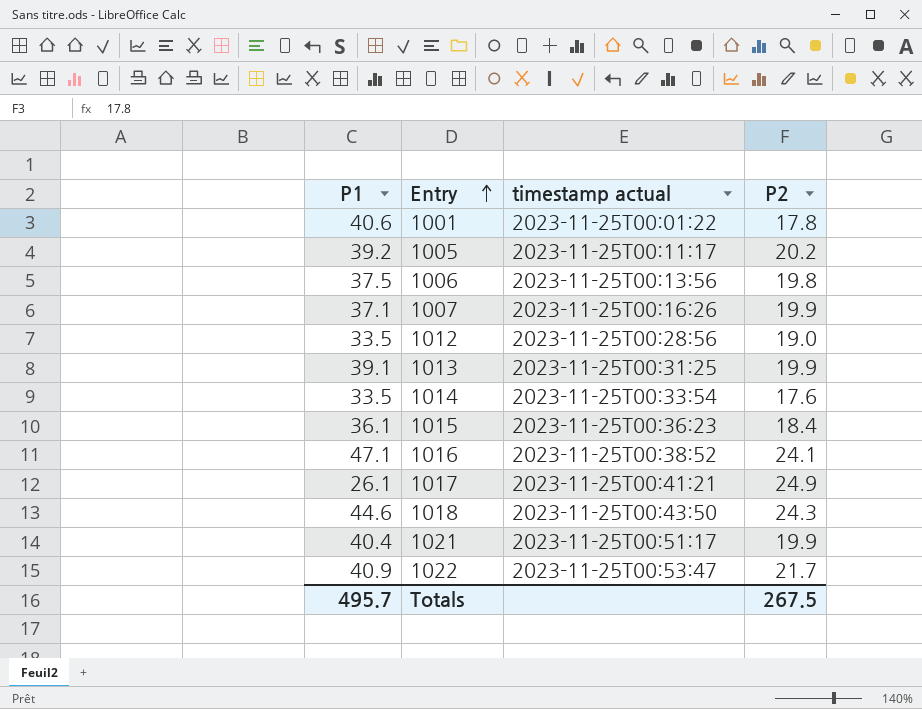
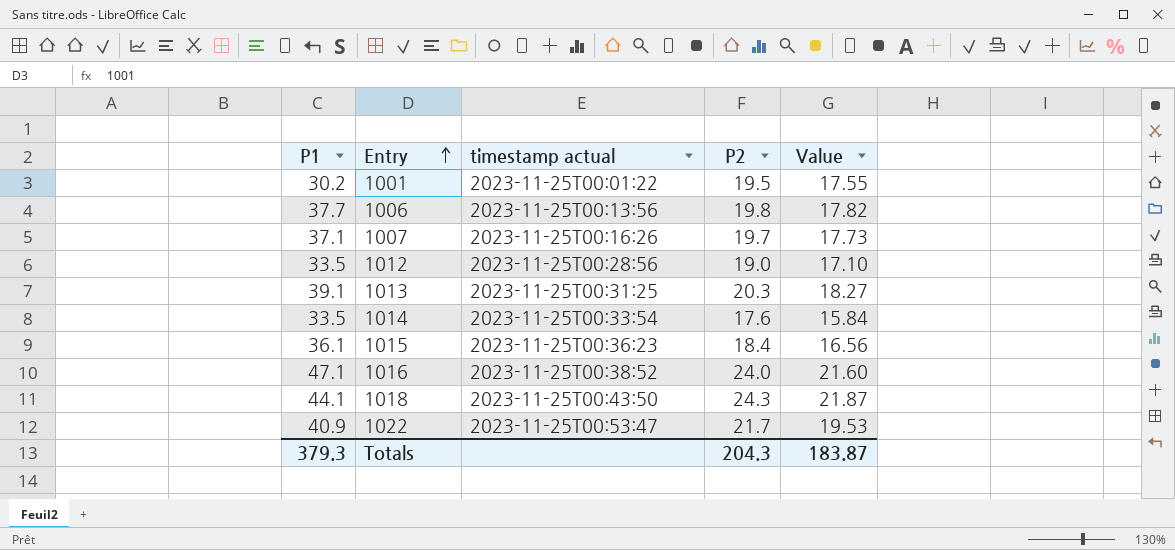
column Value | formula: none -> [P2] * 0.9
row 1005: 39.2 | 2023-11-25T00:11:17 | 20.2 -> none
row 1017: 26.1 | 2023-11-25T00:41:21 | 24.9 -> none
row 1021: 40.4 | 2023-11-25T00:51:17 | 19.9 -> none
1001 | P1: 40.6 -> 30.2
1001 | P2: 17.8 -> 19.5
1006 | P1: 37.5 -> 37.7
1007 | P2: 19.9 -> 19.7
1013 | P2: 19.9 -> 20.3
1016 | P2: 24.1 -> 24.0
1018 | P1: 44.6 -> 44.1
Totals | P1: 495.7 -> 379.3
Totals | P2: 267.5 -> 204.3

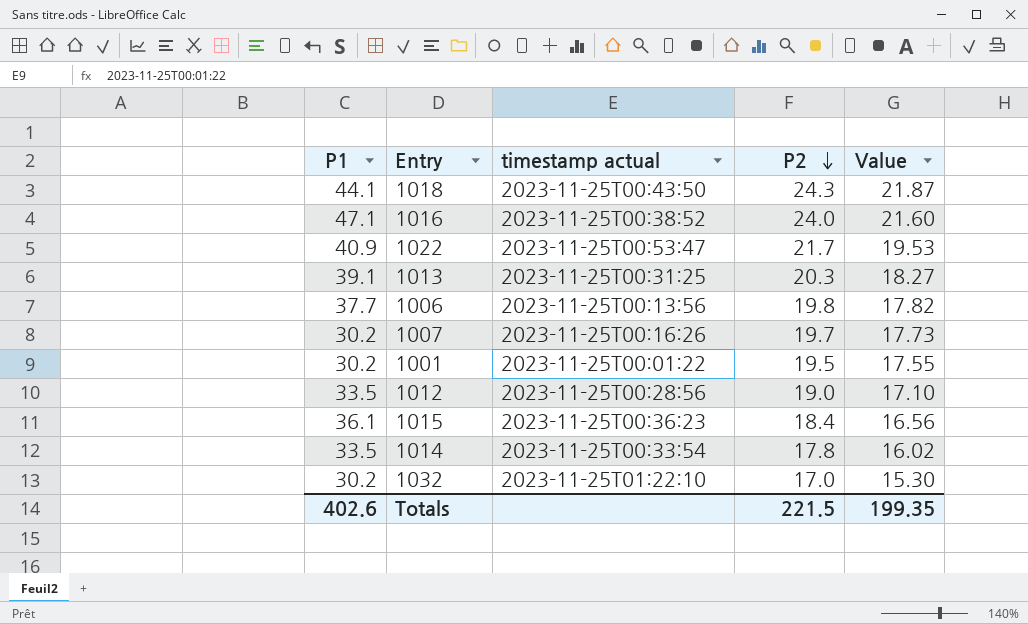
row order: Entry ascending -> P2 descending
1007 | P1: 37.1 -> 30.2
1014 | P2: 17.6 -> 17.8
1014 | Value: 15.84 -> 16.02
row 1032: none -> 30.2 | 2023-11-25T01:22:10 | 17.0 | 15.30
Totals | P1: 379.3 -> 402.6
Totals | P2: 204.3 -> 221.5
Totals | Value: 183.87 -> 199.35

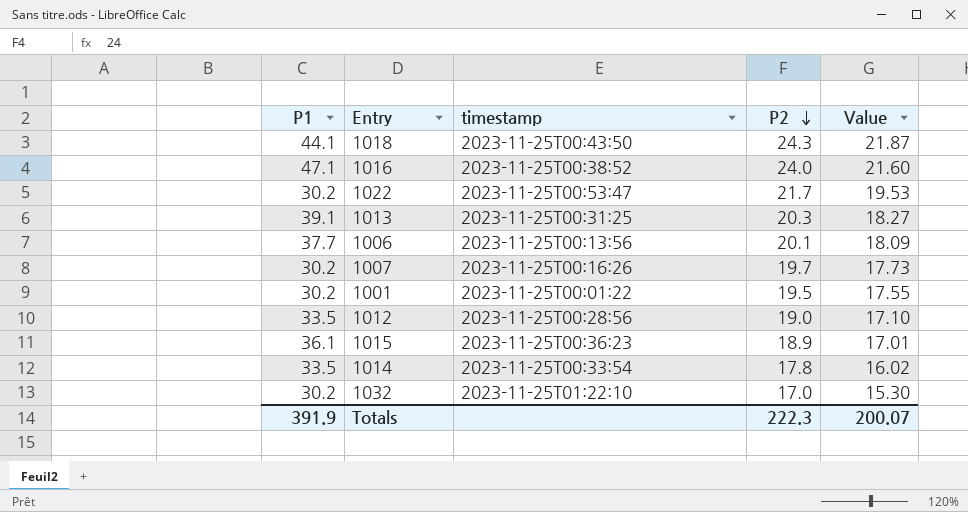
column name: timestamp actual -> timestamp
1022 | P1: 40.9 -> 30.2
1006 | P2: 19.8 -> 20.1
1006 | Value: 17.82 -> 18.09
1015 | P2: 18.4 -> 18.9
1015 | Value: 16.56 -> 17.01
Totals | P1: 402.6 -> 391.9
Totals | P2: 221.5 -> 222.3
Totals | Value: 199.35 -> 200.07

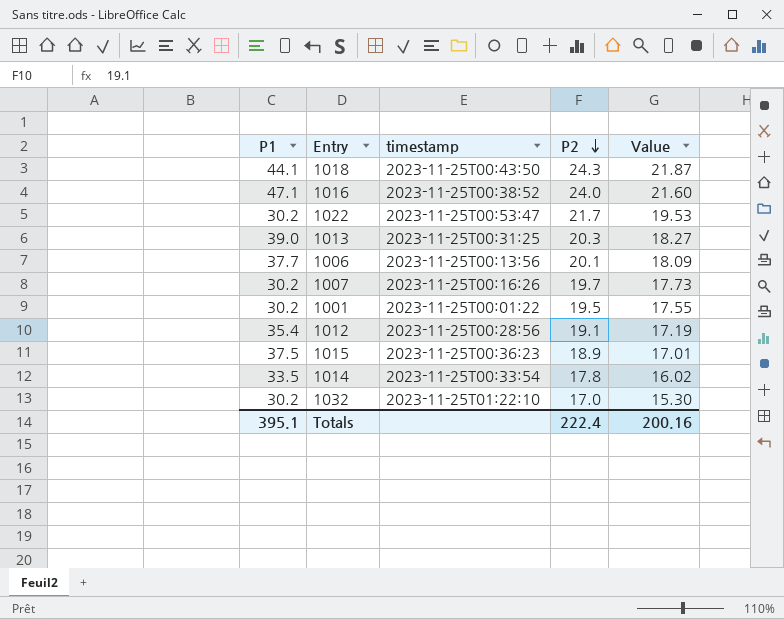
1013 | P1: 39.1 -> 39.0
1012 | P1: 33.5 -> 35.4
1012 | P2: 19.0 -> 19.1
1012 | Value: 17.10 -> 17.19
1015 | P1: 36.1 -> 37.5
Totals | P1: 391.9 -> 395.1
Totals | P2: 222.3 -> 222.4
Totals | Value: 200.07 -> 200.16

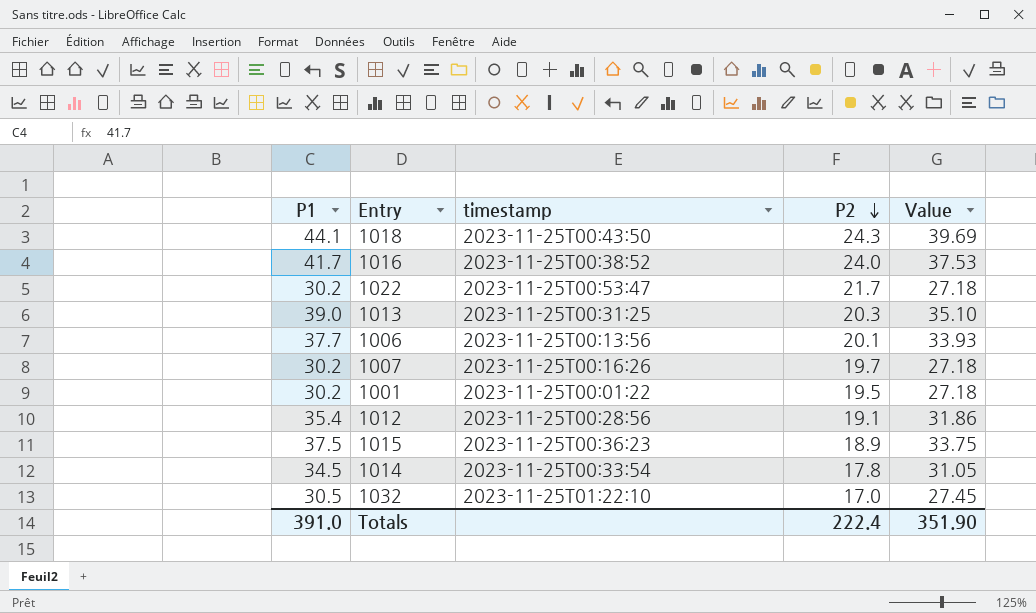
column Value | formula: [P2] * 0.9 -> [P1] * 0.9
1016 | P1: 47.1 -> 41.7
1014 | P1: 33.5 -> 34.5
1032 | P1: 30.2 -> 30.5
Totals | P1: 395.1 -> 391.0
Totals | Value: 200.16 -> 351.90

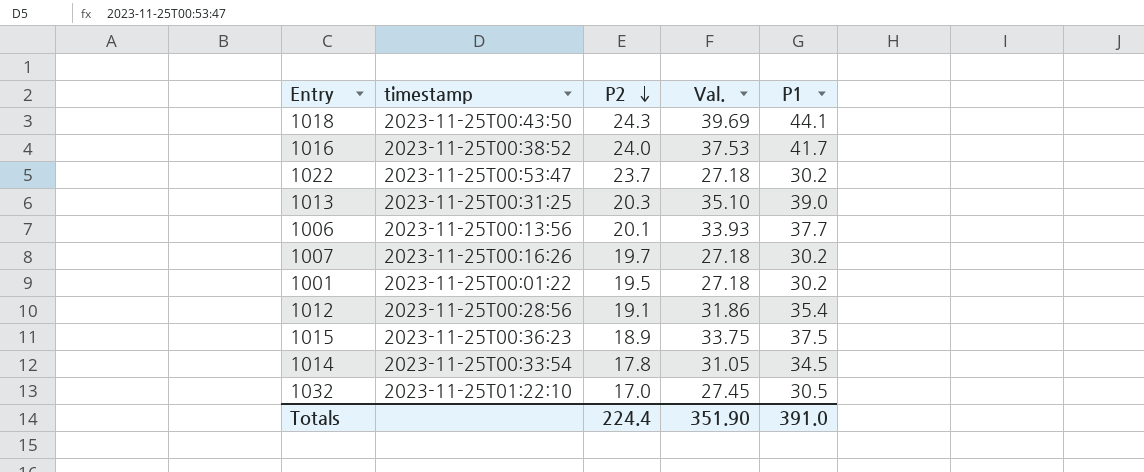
column name: Value -> Val.
column P1 | position: 1 -> 5
1022 | P2: 21.7 -> 23.7
Totals | P2: 222.4 -> 224.4

